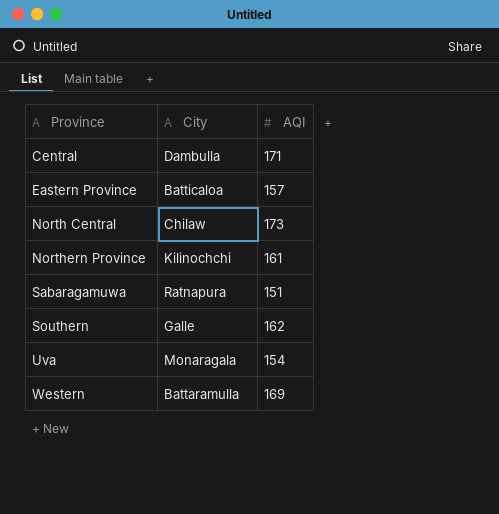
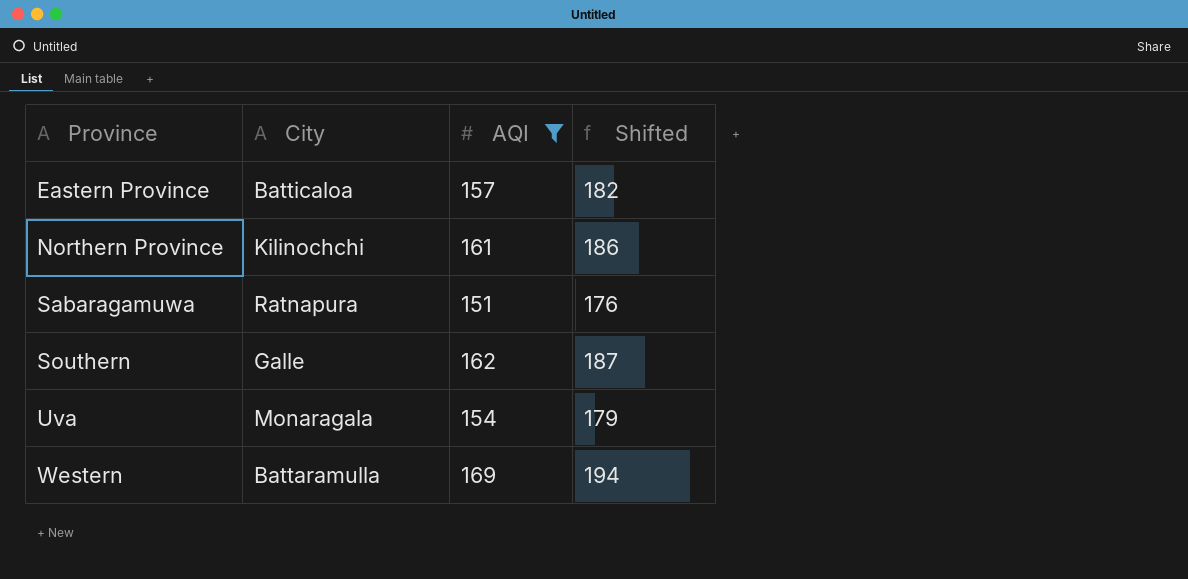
filter: none -> AQI <= 169
column Shifted | formula: none -> [AQI] + 25

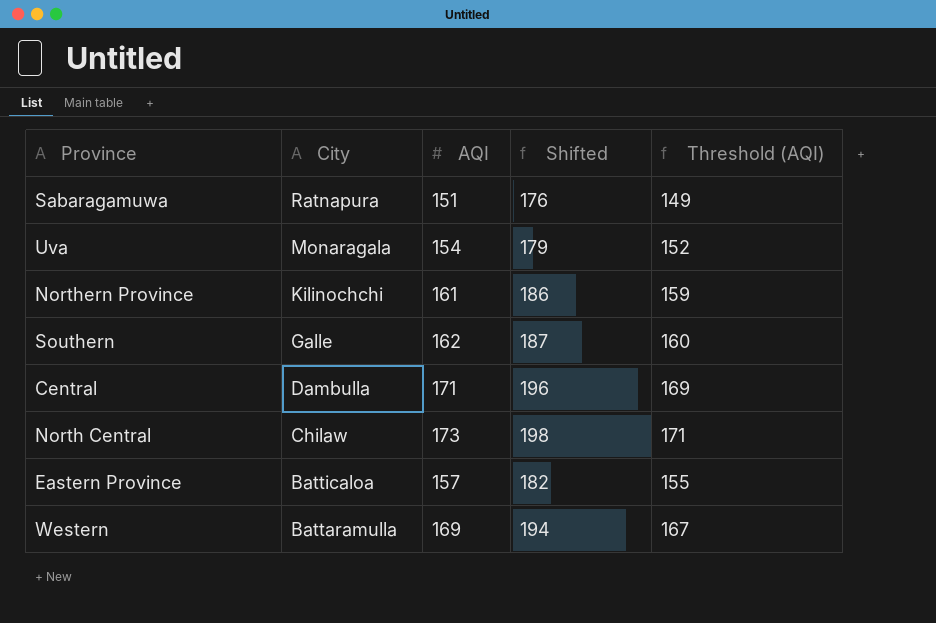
filter: AQI <= 169 -> none
row order: Province ascending -> City descending
column Threshold (AQI) | formula: none -> [AQI] - 2

